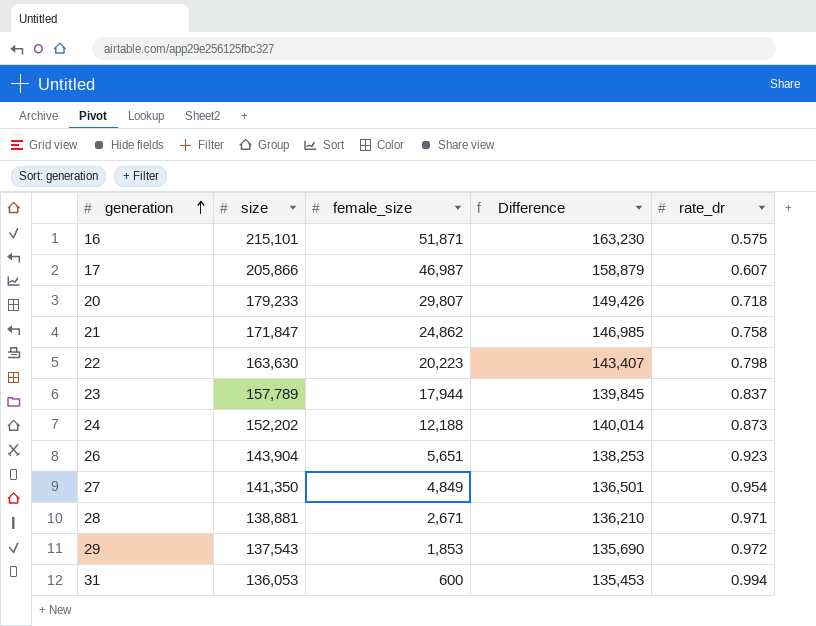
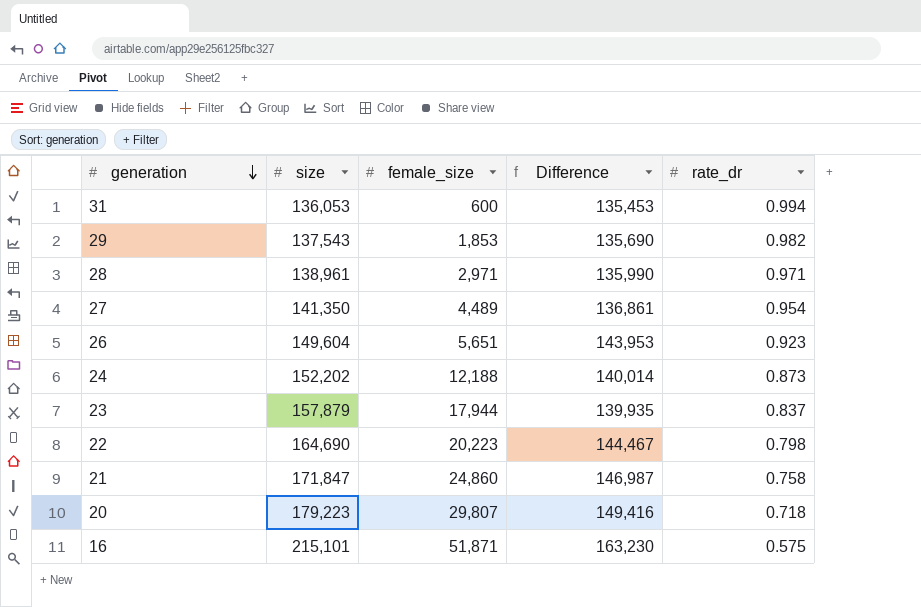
row order: generation ascending -> generation descending
row 17: 205,866 | 46,987 | 158,879 | 0.607 -> none
29 | rate_dr: 0.972 -> 0.982
28 | size: 138,881 -> 138,961
28 | female_size: 2,671 -> 2,971
28 | Difference: 136,210 -> 135,990
27 | female_size: 4,849 -> 4,489
27 | Difference: 136,501 -> 136,861
26 | size: 143,904 -> 149,604
26 | Difference: 138,253 -> 143,953
23 | size: 157,789 -> 157,879
23 | Difference: 139,845 -> 139,935
22 | size: 163,630 -> 164,690
22 | Difference: 143,407 -> 144,467
21 | female_size: 24,862 -> 24,860
21 | Difference: 146,985 -> 146,987
20 | size: 179,233 -> 179,223
20 | Difference: 149,426 -> 149,416

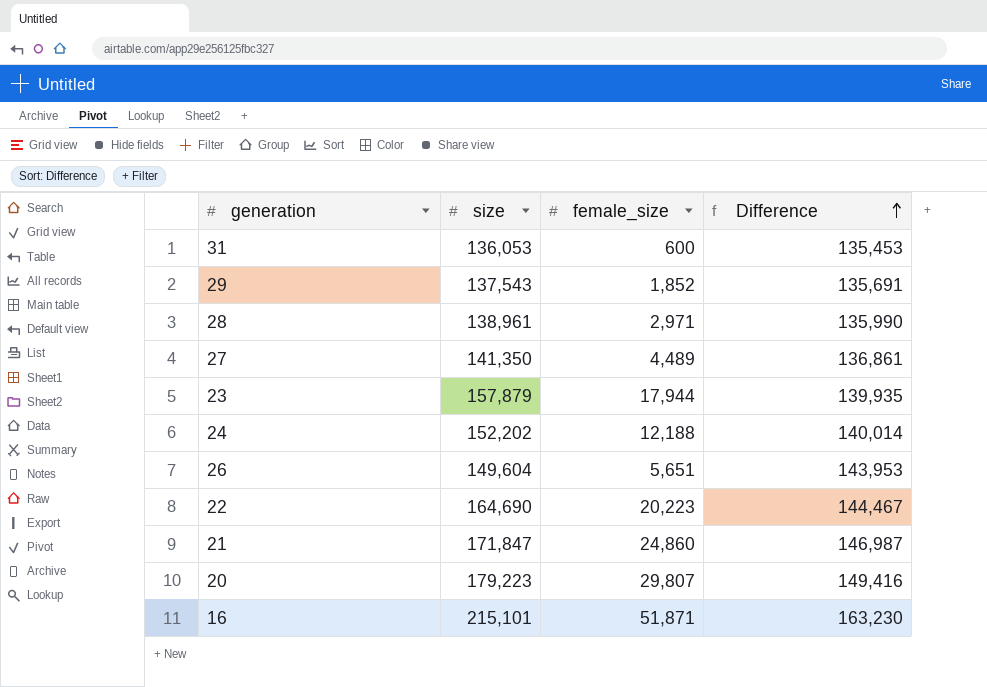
row order: generation descending -> Difference ascending
column rate_dr | position: 5 -> none
29 | female_size: 1,853 -> 1,852
29 | Difference: 135,690 -> 135,691

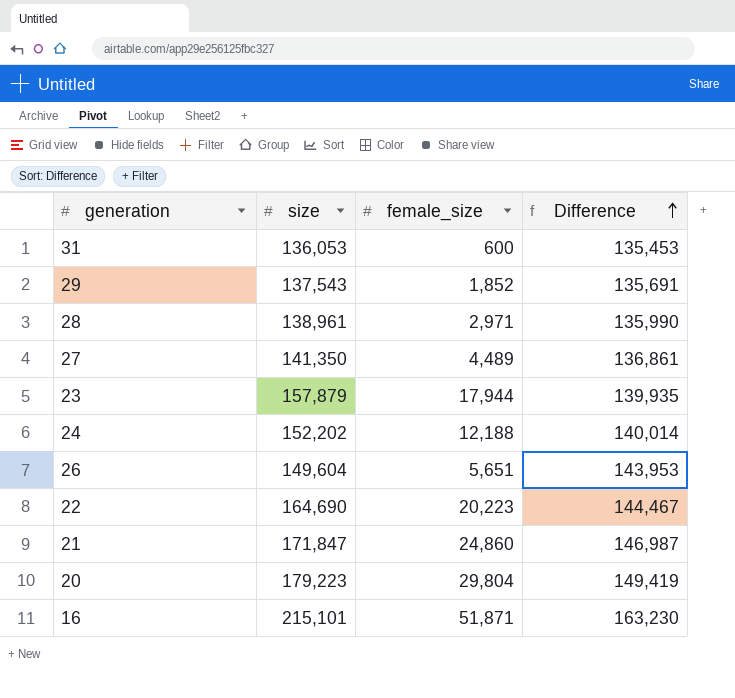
20 | female_size: 29,807 -> 29,804
20 | Difference: 149,416 -> 149,419

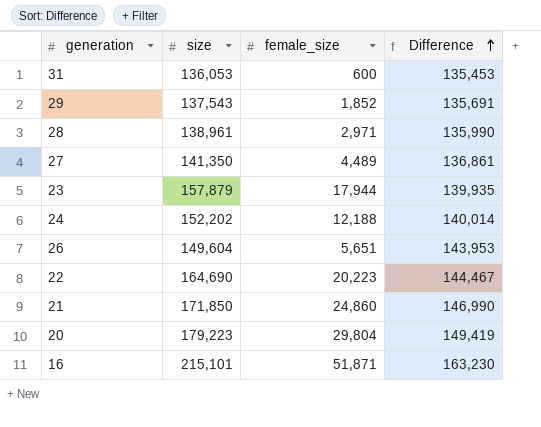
21 | size: 171,847 -> 171,850
21 | Difference: 146,987 -> 146,990

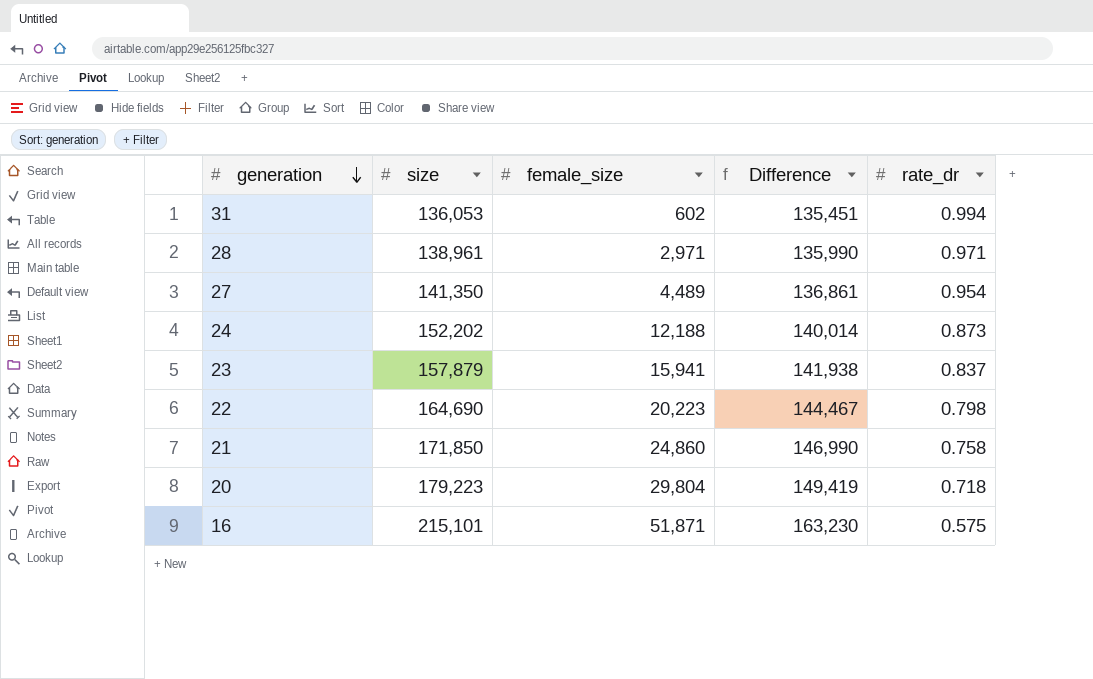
row order: Difference ascending -> generation descending
column rate_dr | position: none -> 5
row 29: 137,543 | 1,852 | 135,691 -> none
row 26: 149,604 | 5,651 | 143,953 -> none
31 | female_size: 600 -> 602
31 | Difference: 135,453 -> 135,451
23 | female_size: 17,944 -> 15,941
23 | Difference: 139,935 -> 141,938

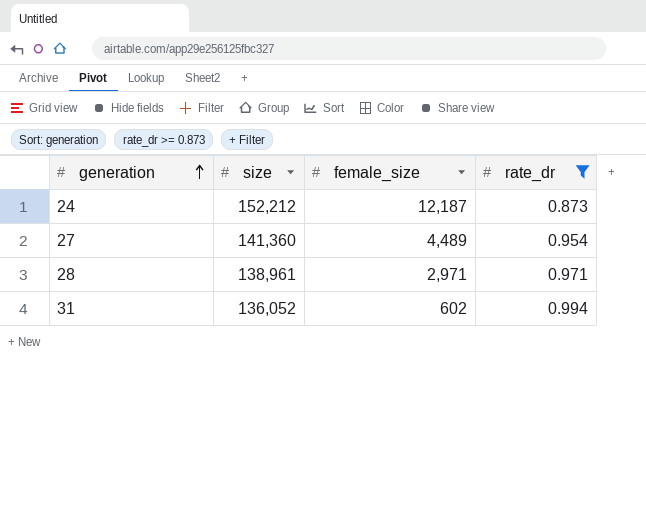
filter: none -> rate_dr >= 0.873
row order: generation descending -> generation ascending
column Difference | formula: [size] - [female_size] -> none
24 | size: 152,202 -> 152,212
24 | female_size: 12,188 -> 12,187
27 | size: 141,350 -> 141,360
31 | size: 136,053 -> 136,052

